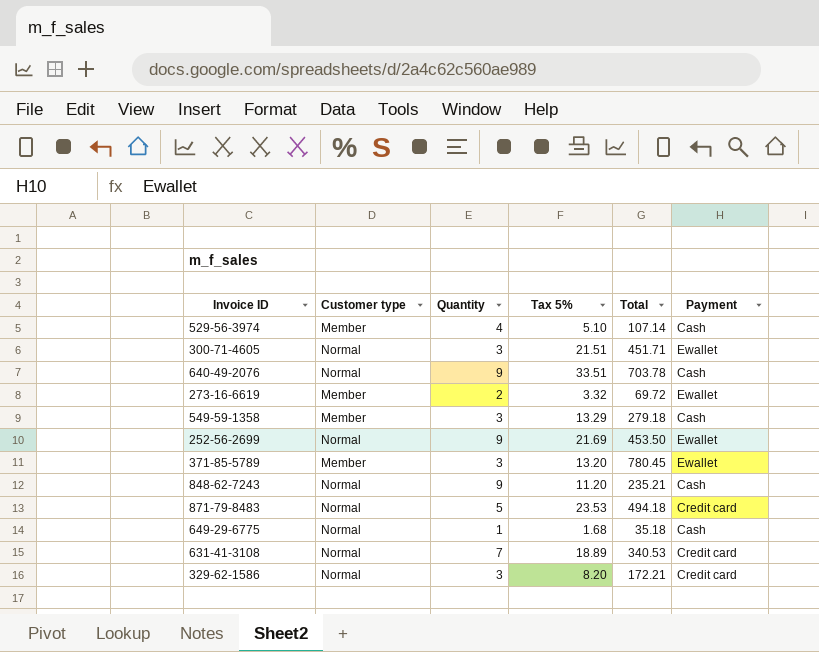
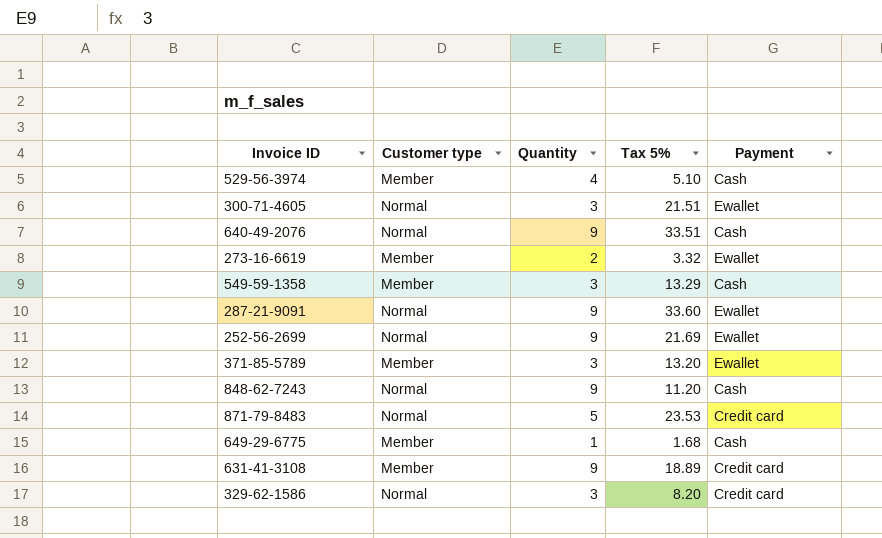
column Total | position: 5 -> none
row 287-21-9091: none -> Normal | 9 | 33.60 | Ewallet
649-29-6775 | Customer type: Normal -> Member
631-41-3108 | Customer type: Normal -> Member
631-41-3108 | Quantity: 7 -> 9

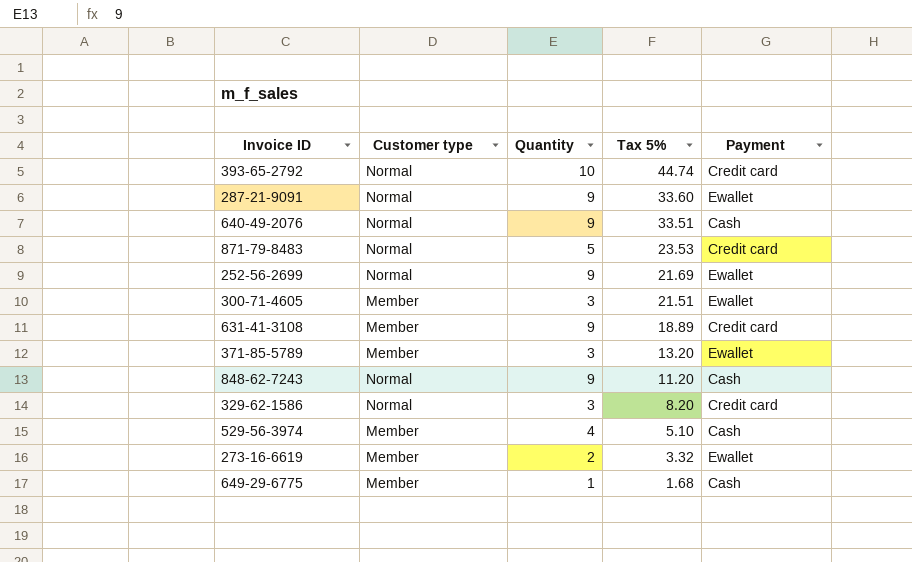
row order: none -> Tax 5% descending
row 549-59-1358: Member | 3 | 13.29 | Cash -> none
row 393-65-2792: none -> Normal | 10 | 44.74 | Credit card
300-71-4605 | Customer type: Normal -> Member

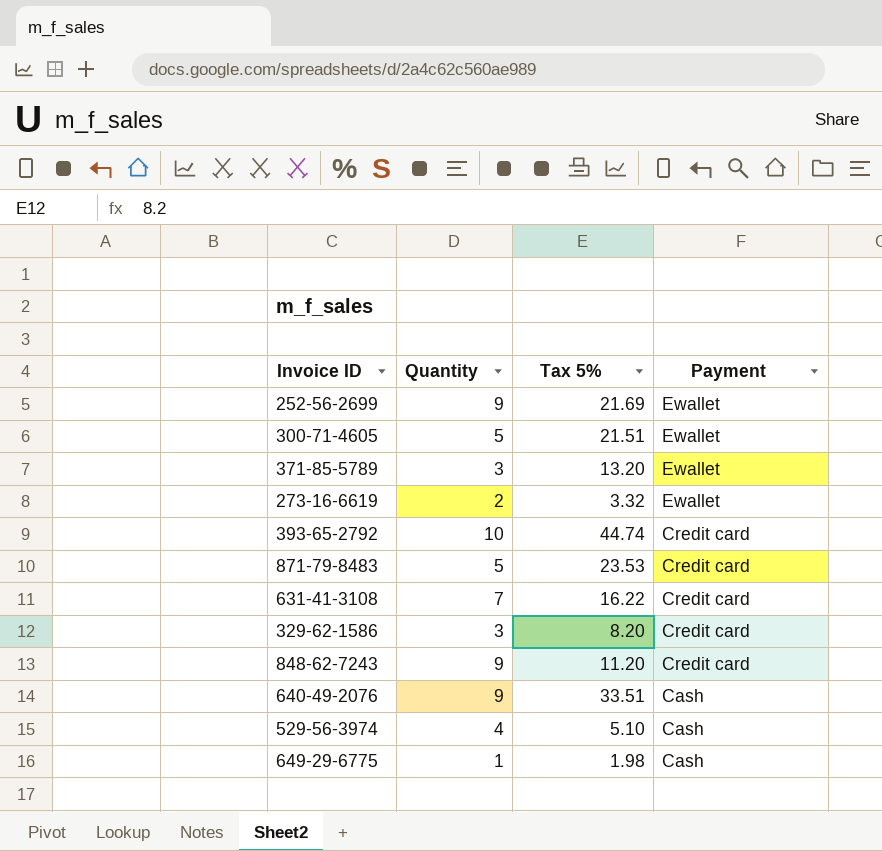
row order: Tax 5% descending -> Payment descending
column Customer type | position: 2 -> none
row 287-21-9091: Normal | 9 | 33.60 | Ewallet -> none
300-71-4605 | Quantity: 3 -> 5
631-41-3108 | Quantity: 9 -> 7
631-41-3108 | Tax 5%: 18.89 -> 16.22
848-62-7243 | Payment: Cash -> Credit card
649-29-6775 | Tax 5%: 1.68 -> 1.98

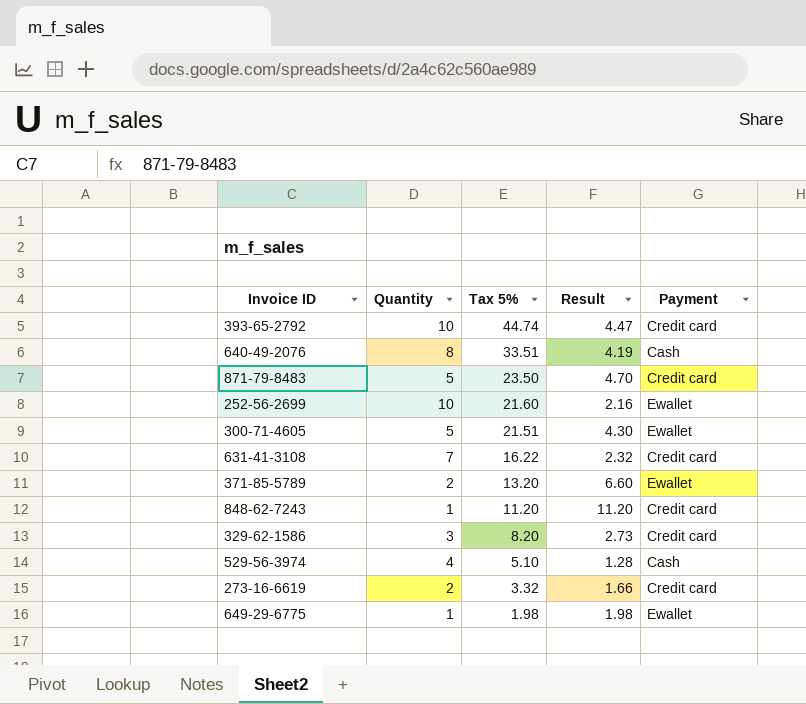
row order: Payment descending -> Tax 5% descending
column Result | formula: none -> [Tax 5%] / [Quantity]
640-49-2076 | Quantity: 9 -> 8
871-79-8483 | Tax 5%: 23.53 -> 23.50
252-56-2699 | Quantity: 9 -> 10
252-56-2699 | Tax 5%: 21.69 -> 21.60
371-85-5789 | Quantity: 3 -> 2
848-62-7243 | Quantity: 9 -> 1
273-16-6619 | Payment: Ewallet -> Credit card
649-29-6775 | Payment: Cash -> Ewallet

